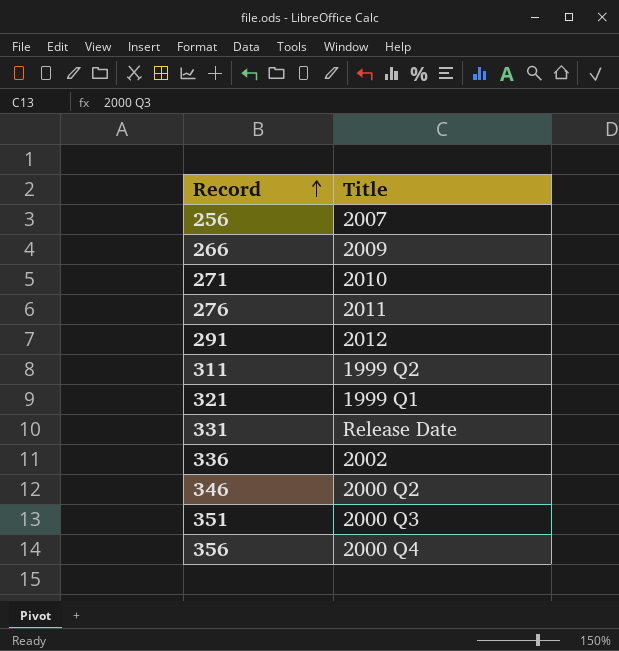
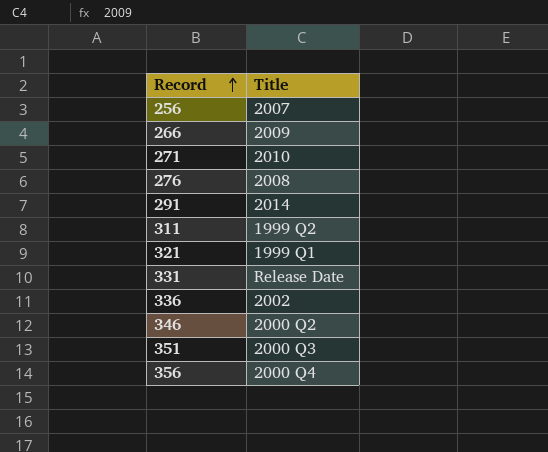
276 | Title: 2011 -> 2008
291 | Title: 2012 -> 2014

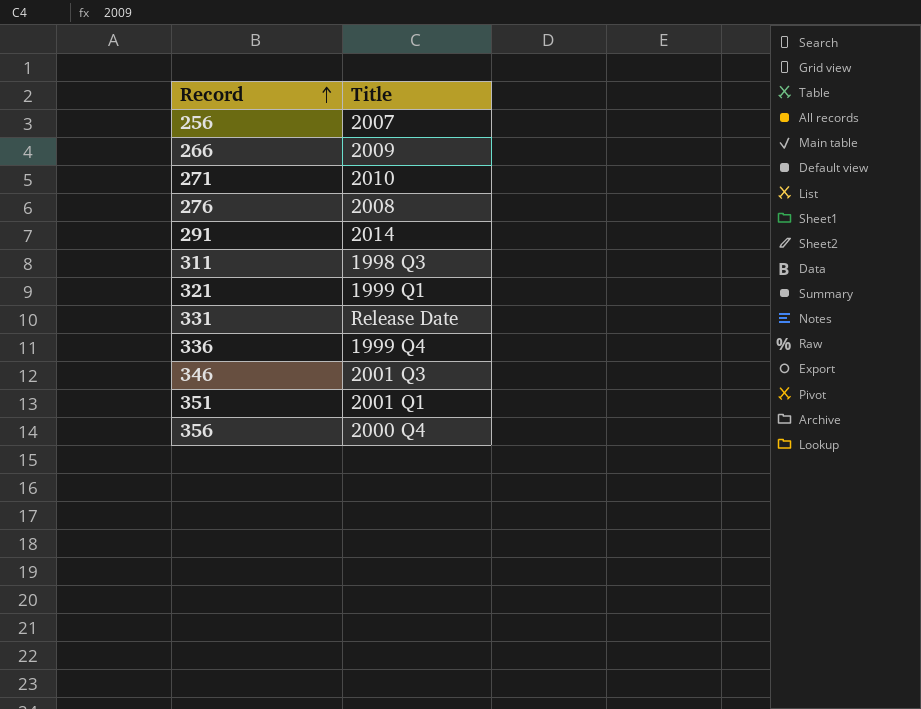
311 | Title: 1999 Q2 -> 1998 Q3
336 | Title: 2002 -> 1999 Q4
346 | Title: 2000 Q2 -> 2001 Q3
351 | Title: 2000 Q3 -> 2001 Q1

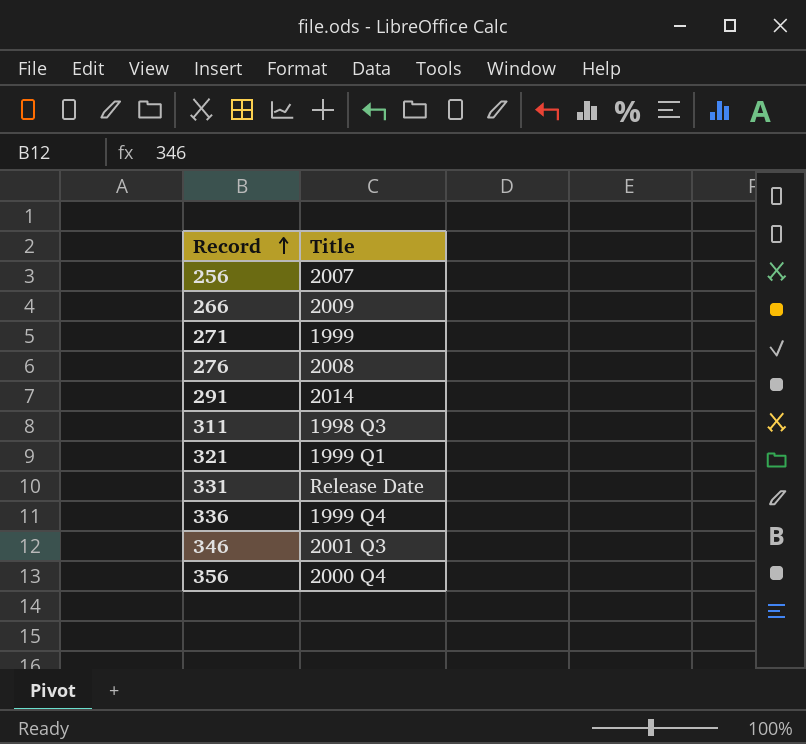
row 351: 2001 Q1 -> none
271 | Title: 2010 -> 1999

